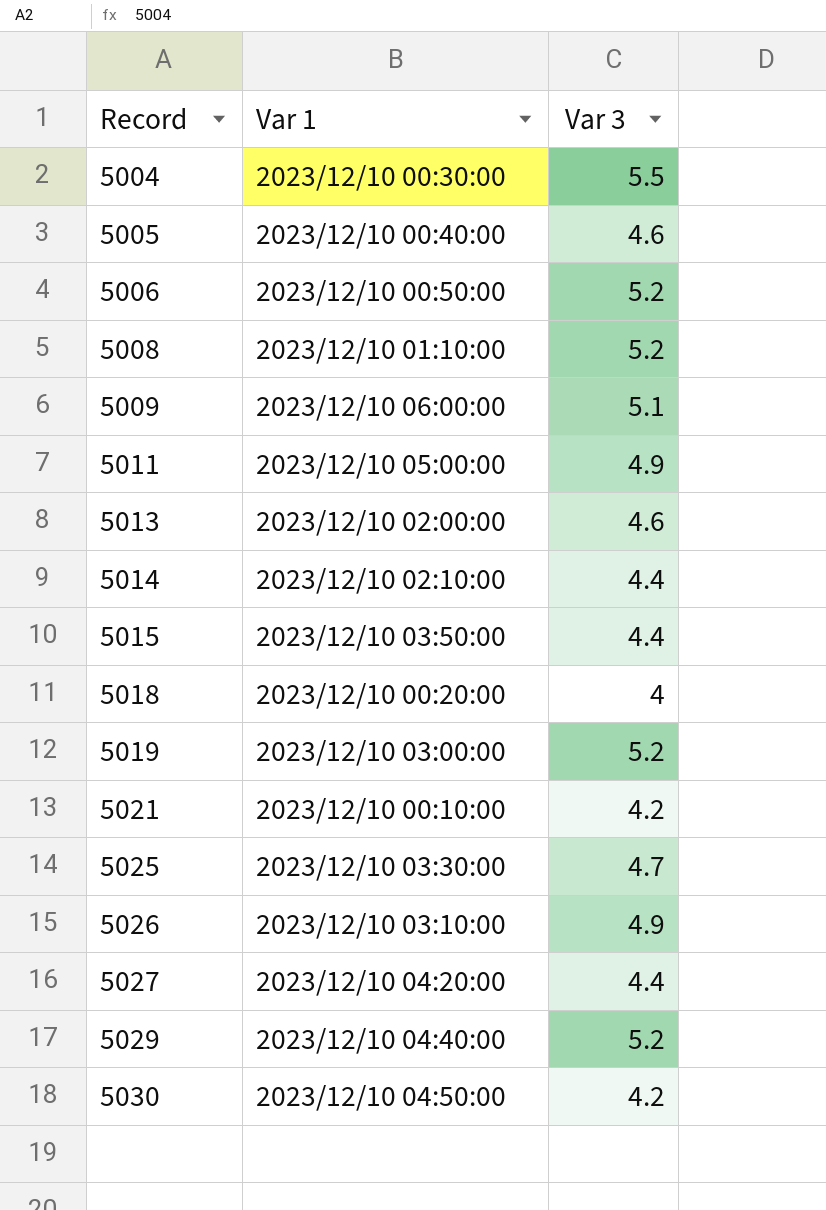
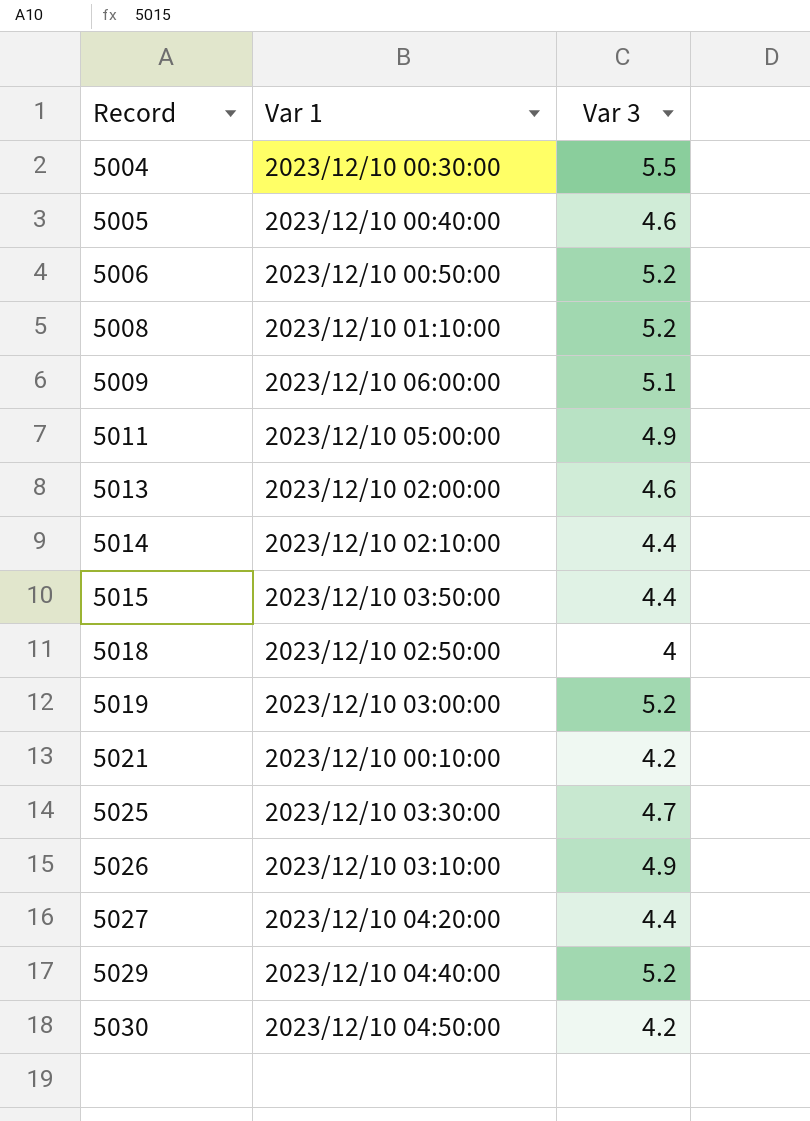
5018 | Var 1: 2023/12/10 00:20:00 -> 2023/12/10 02:50:00

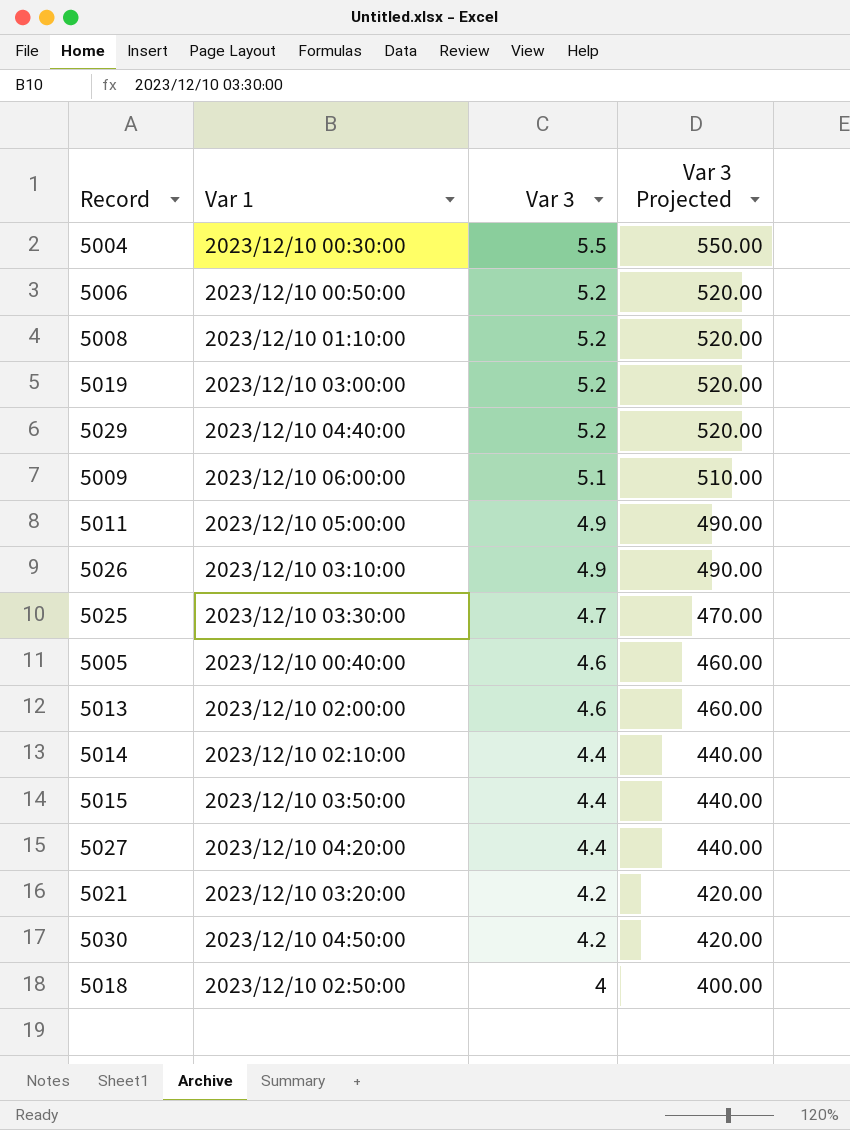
row order: Record ascending -> Var 3 descending
column Var 3 Projected | formula: none -> [Var 3] * 100
5021 | Var 1: 2023/12/10 00:10:00 -> 2023/12/10 03:20:00

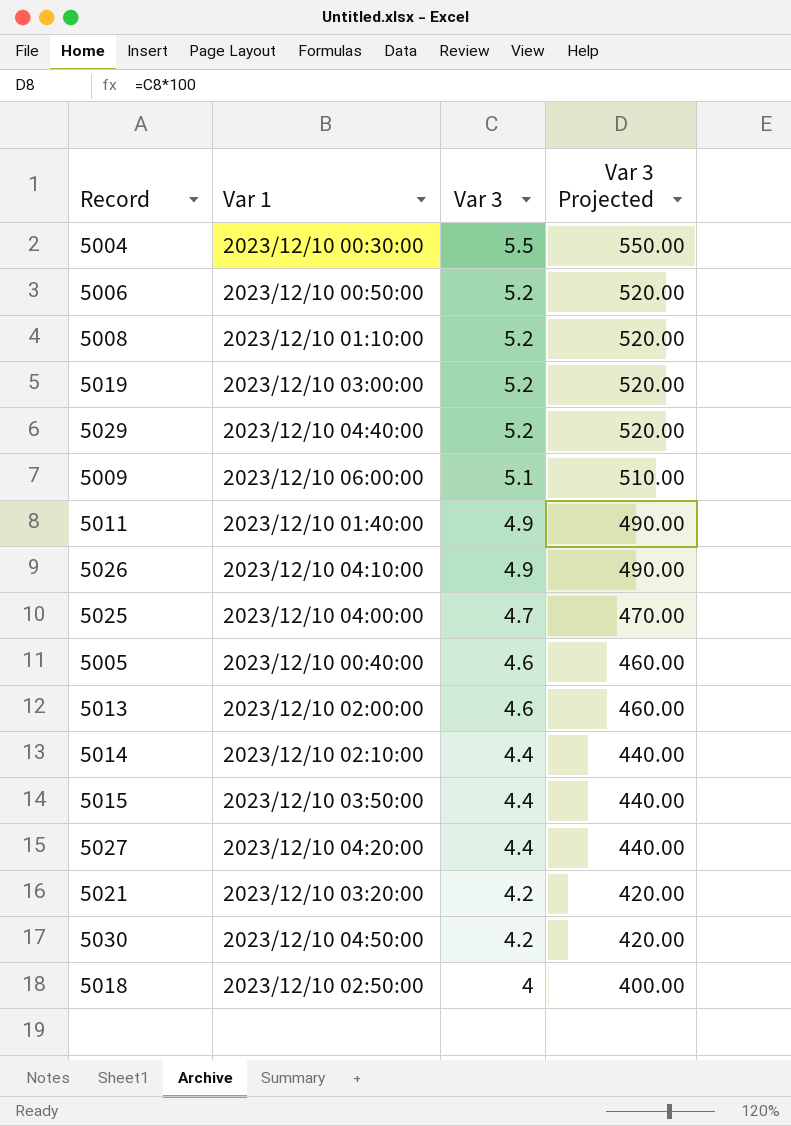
5011 | Var 1: 2023/12/10 05:00:00 -> 2023/12/10 01:40:00
5026 | Var 1: 2023/12/10 03:10:00 -> 2023/12/10 04:10:00
5025 | Var 1: 2023/12/10 03:30:00 -> 2023/12/10 04:00:00

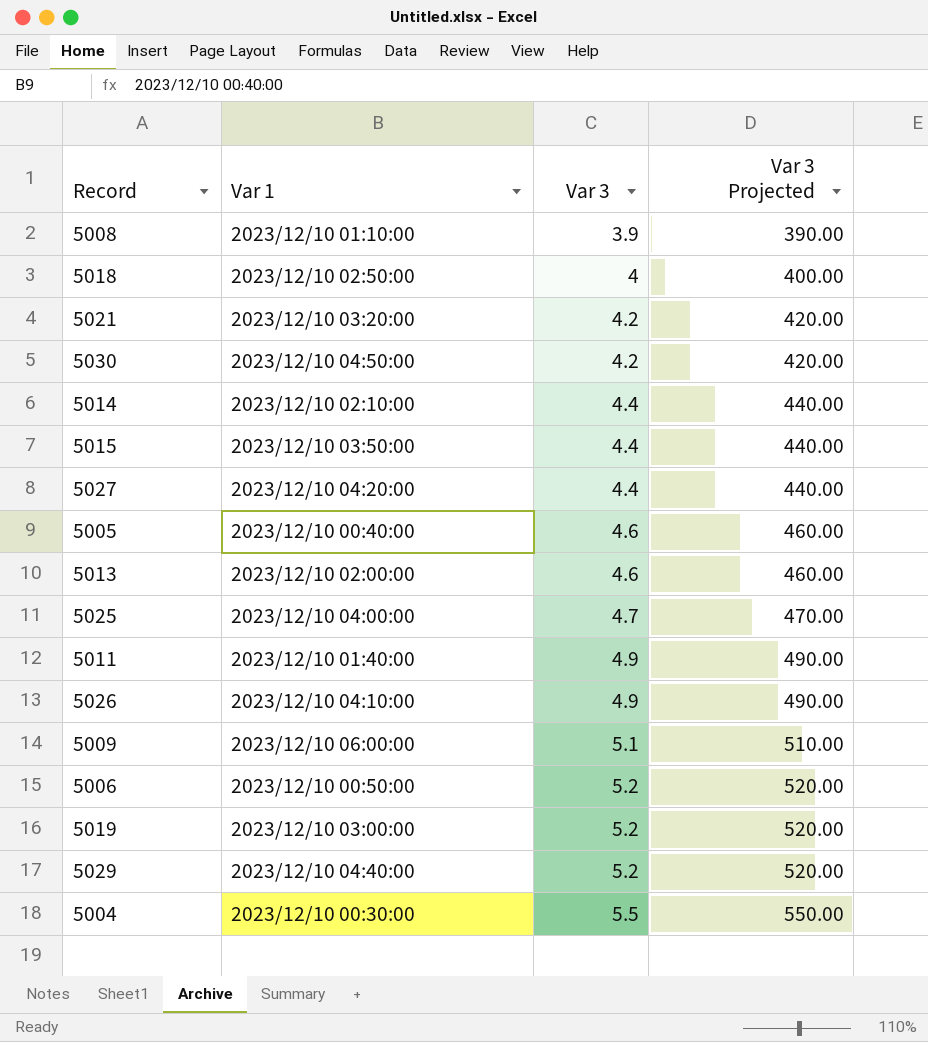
row order: Var 3 descending -> Var 3 ascending
5008 | Var 3: 5.2 -> 3.9
5008 | Var 3 Projected: 520.00 -> 390.00

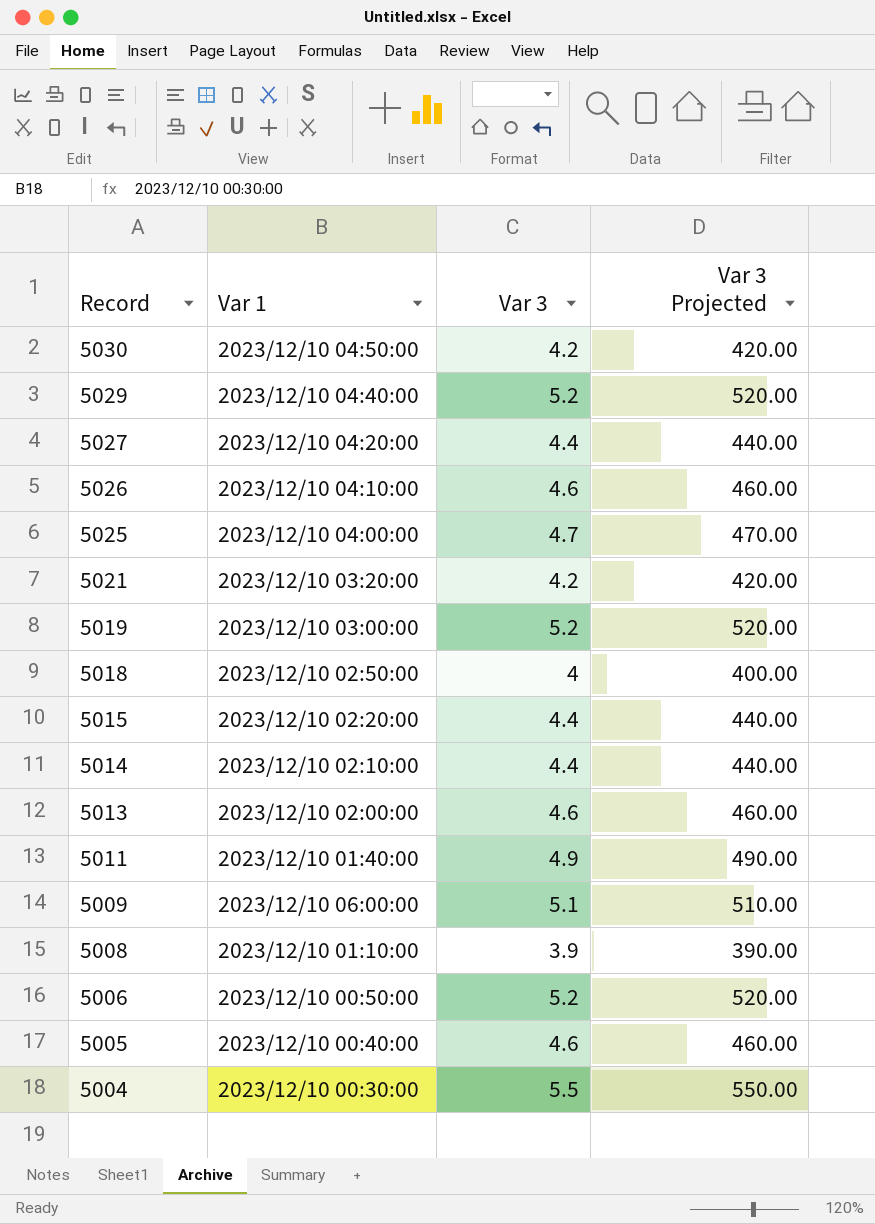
row order: Var 3 ascending -> Record descending
5026 | Var 3: 4.9 -> 4.6
5026 | Var 3 Projected: 490.00 -> 460.00
5015 | Var 1: 2023/12/10 03:50:00 -> 2023/12/10 02:20:00

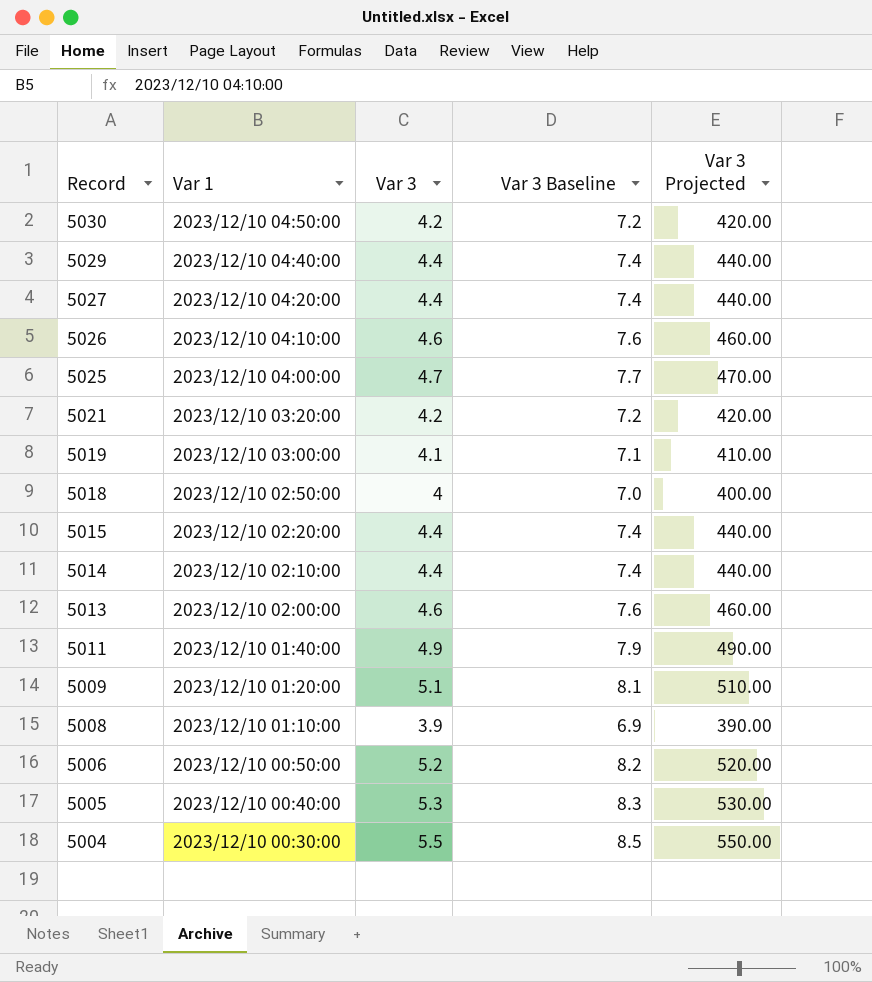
column Var 3 Baseline | formula: none -> [Var 3] + 3
5029 | Var 3: 5.2 -> 4.4
5029 | Var 3 Projected: 520.00 -> 440.00
5019 | Var 3: 5.2 -> 4.1
5019 | Var 3 Projected: 520.00 -> 410.00
5009 | Var 1: 2023/12/10 06:00:00 -> 2023/12/10 01:20:00
5005 | Var 3: 4.6 -> 5.3
5005 | Var 3 Projected: 460.00 -> 530.00

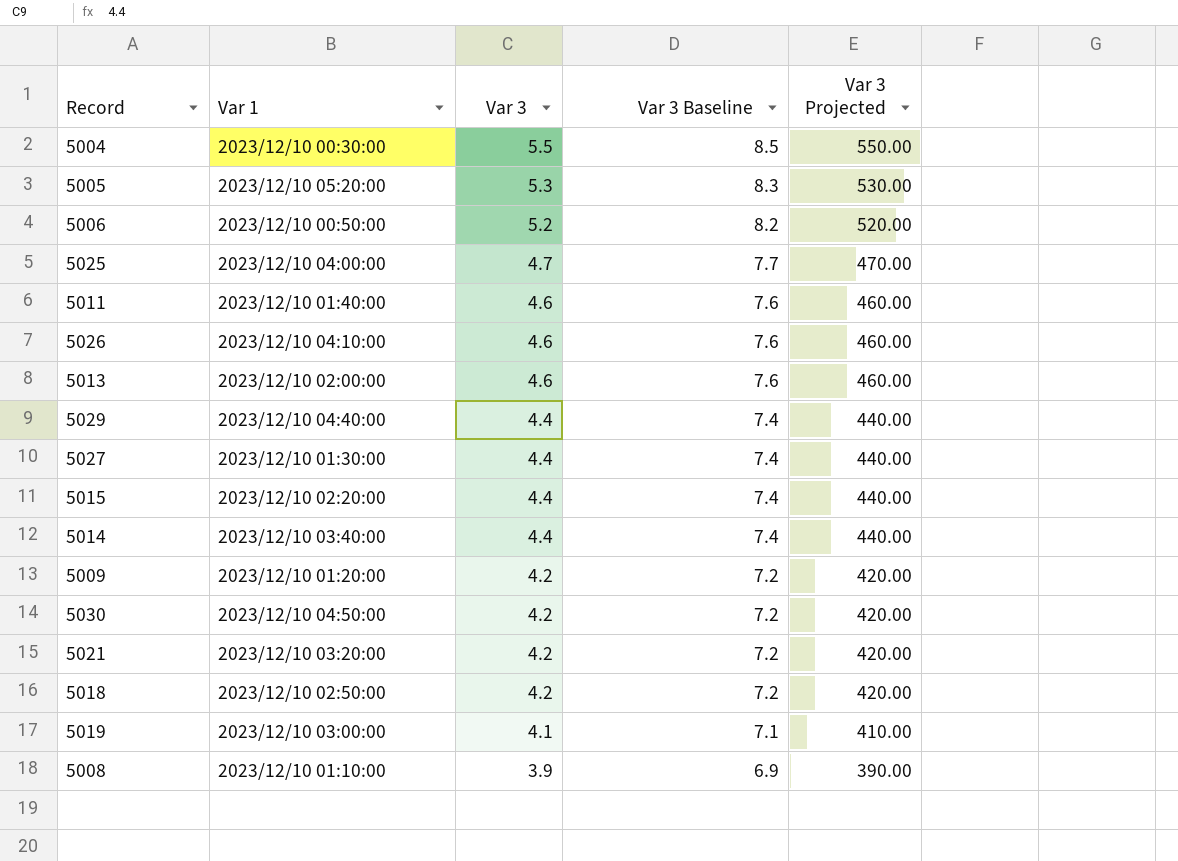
row order: Record descending -> Var 3 descending
5005 | Var 1: 2023/12/10 00:40:00 -> 2023/12/10 05:20:00
5011 | Var 3: 4.9 -> 4.6
5011 | Var 3 Baseline: 7.9 -> 7.6
5011 | Var 3 Projected: 490.00 -> 460.00
5027 | Var 1: 2023/12/10 04:20:00 -> 2023/12/10 01:30:00
5014 | Var 1: 2023/12/10 02:10:00 -> 2023/12/10 03:40:00
5009 | Var 3: 5.1 -> 4.2
5009 | Var 3 Baseline: 8.1 -> 7.2
5009 | Var 3 Projected: 510.00 -> 420.00
5018 | Var 3: 4 -> 4.2
5018 | Var 3 Baseline: 7.0 -> 7.2
5018 | Var 3 Projected: 400.00 -> 420.00

